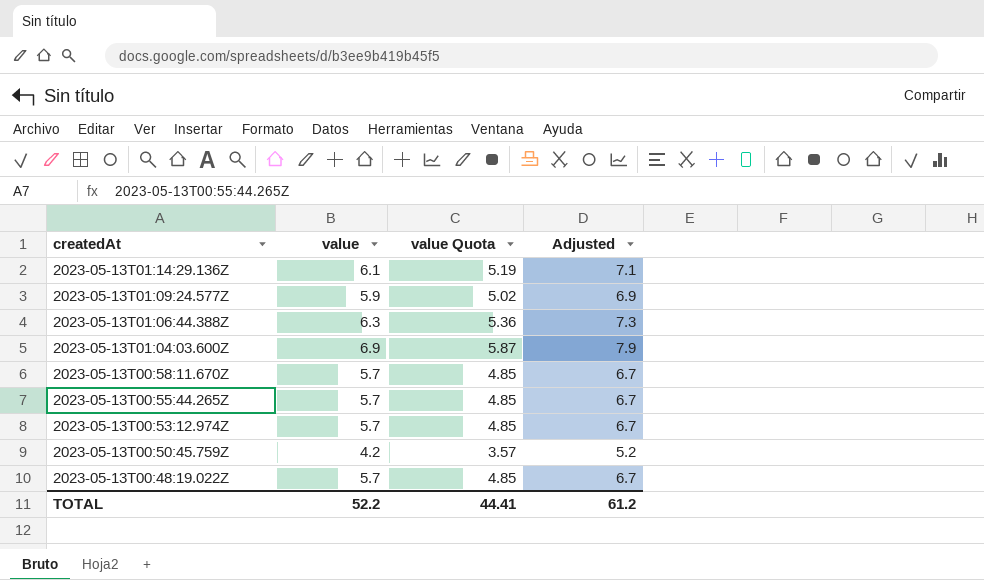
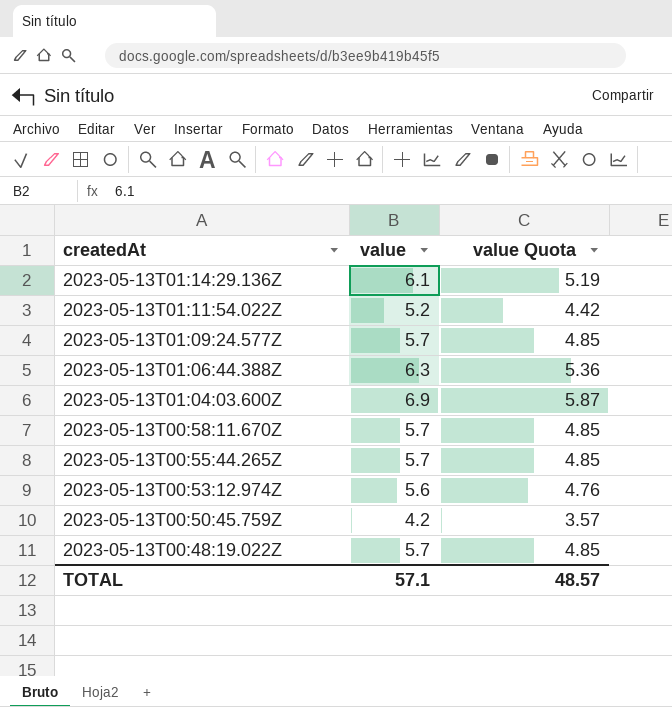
column Adjusted | formula: [value] + 1 -> none
row 2023-05-13T01:11:54.022Z: none -> 5.2 | 4.42
2023-05-13T01:09:24.577Z | value: 5.9 -> 5.7
2023-05-13T01:09:24.577Z | value Quota: 5.02 -> 4.85
2023-05-13T00:53:12.974Z | value: 5.7 -> 5.6
2023-05-13T00:53:12.974Z | value Quota: 4.85 -> 4.76
TOTAL | value: 52.2 -> 57.1
TOTAL | value Quota: 44.41 -> 48.57

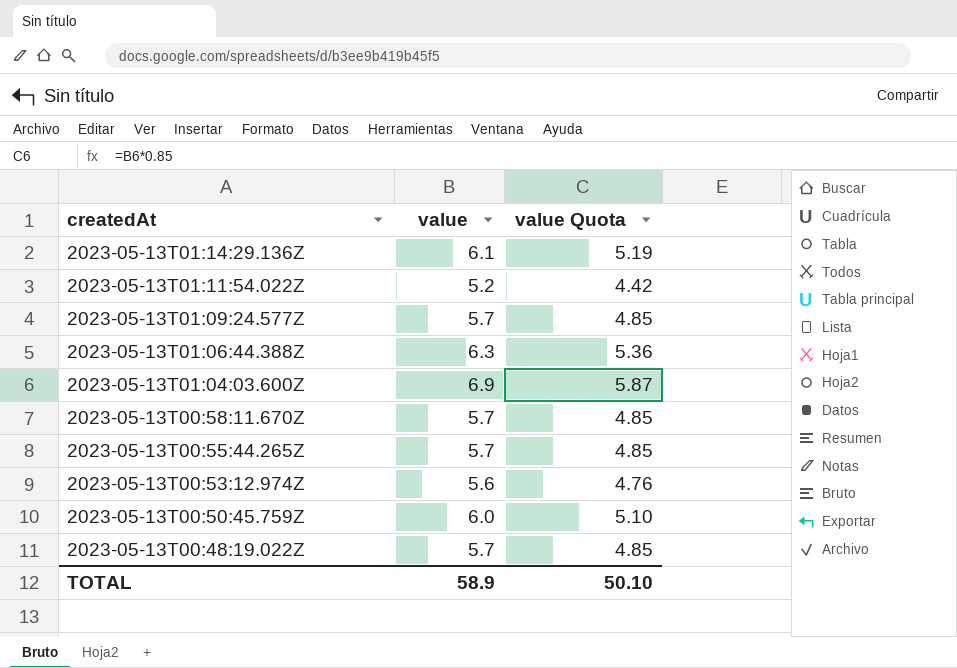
2023-05-13T00:50:45.759Z | value: 4.2 -> 6.0
2023-05-13T00:50:45.759Z | value Quota: 3.57 -> 5.10
TOTAL | value: 57.1 -> 58.9
TOTAL | value Quota: 48.57 -> 50.10

